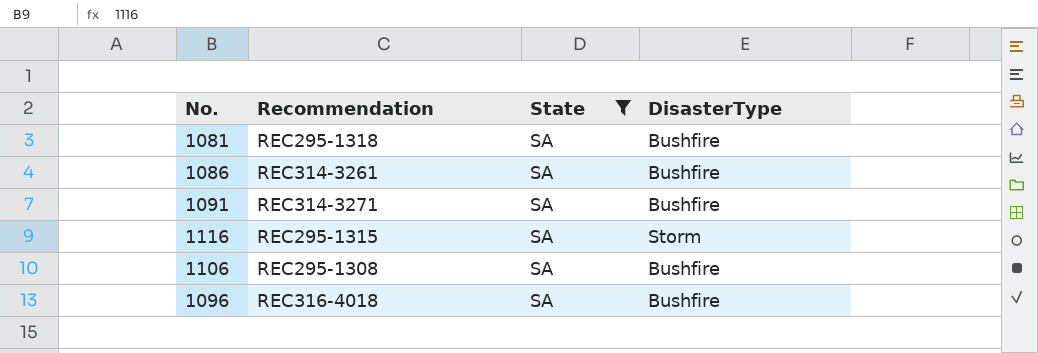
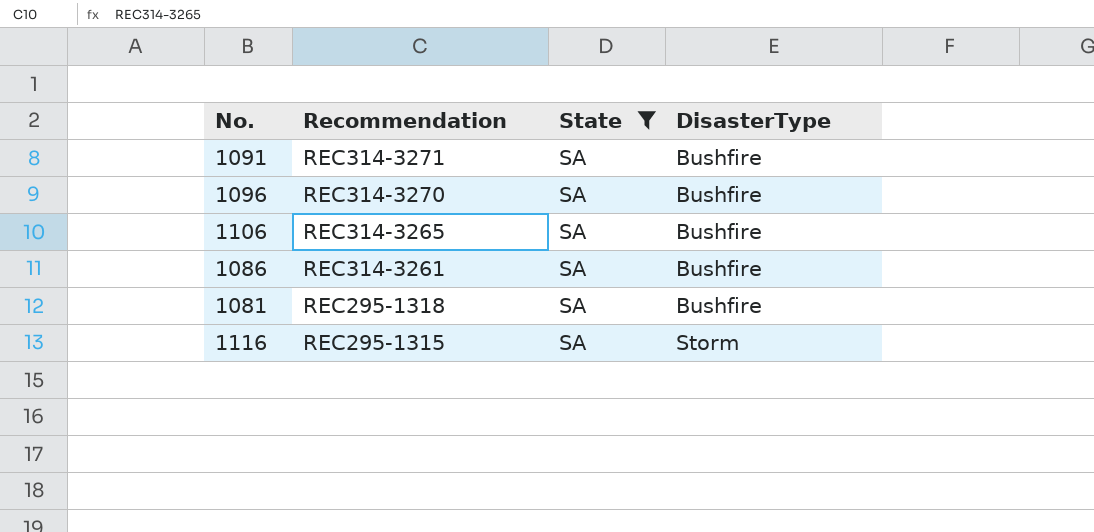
row order: none -> Recommendation descending
1096 | Recommendation: REC316-4018 -> REC314-3270
1106 | Recommendation: REC295-1308 -> REC314-3265

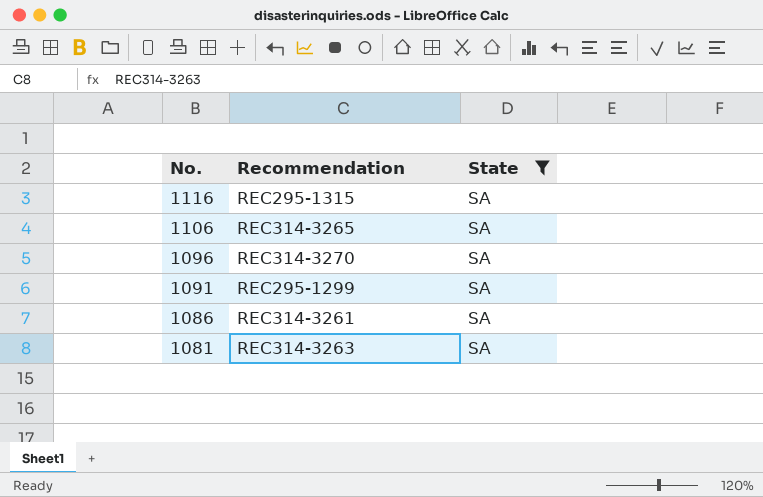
row order: Recommendation descending -> No. descending
column DisasterType | position: 4 -> none
1091 | Recommendation: REC314-3271 -> REC295-1299
1081 | Recommendation: REC295-1318 -> REC314-3263

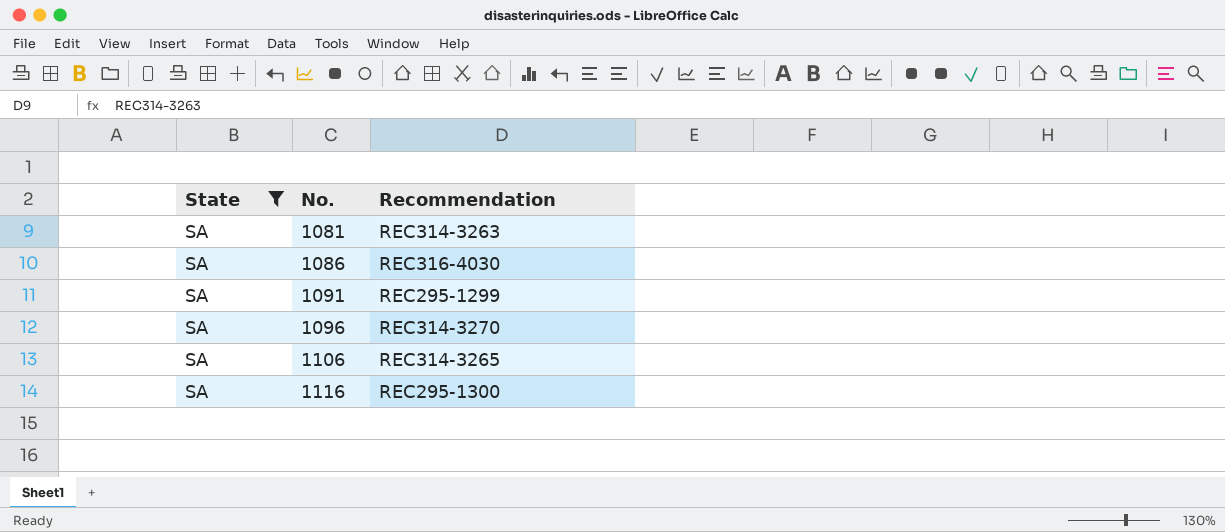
row order: No. descending -> No. ascending
column State | position: 3 -> 1
1086 | Recommendation: REC314-3261 -> REC316-4030
1116 | Recommendation: REC295-1315 -> REC295-1300

